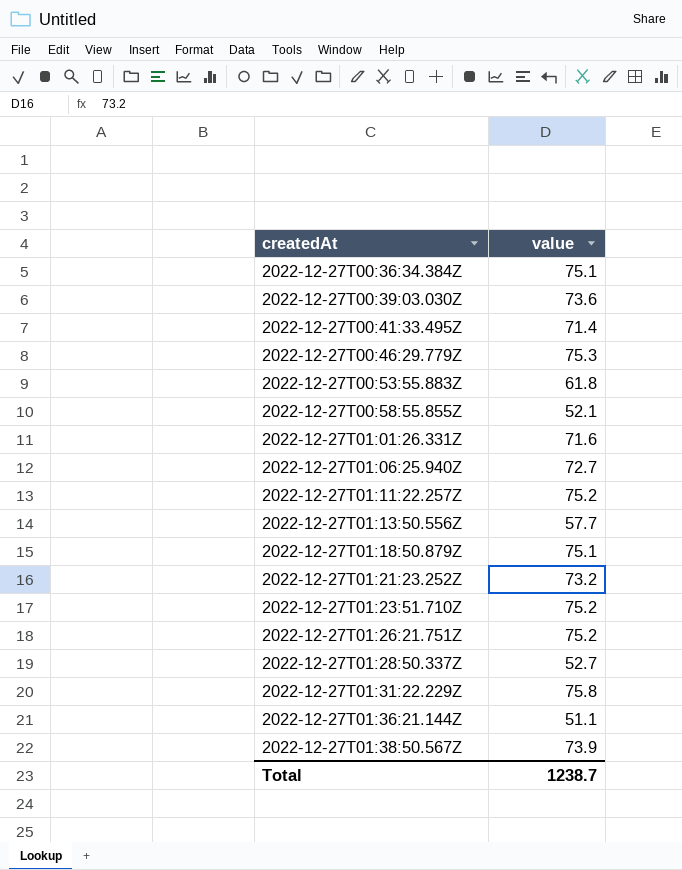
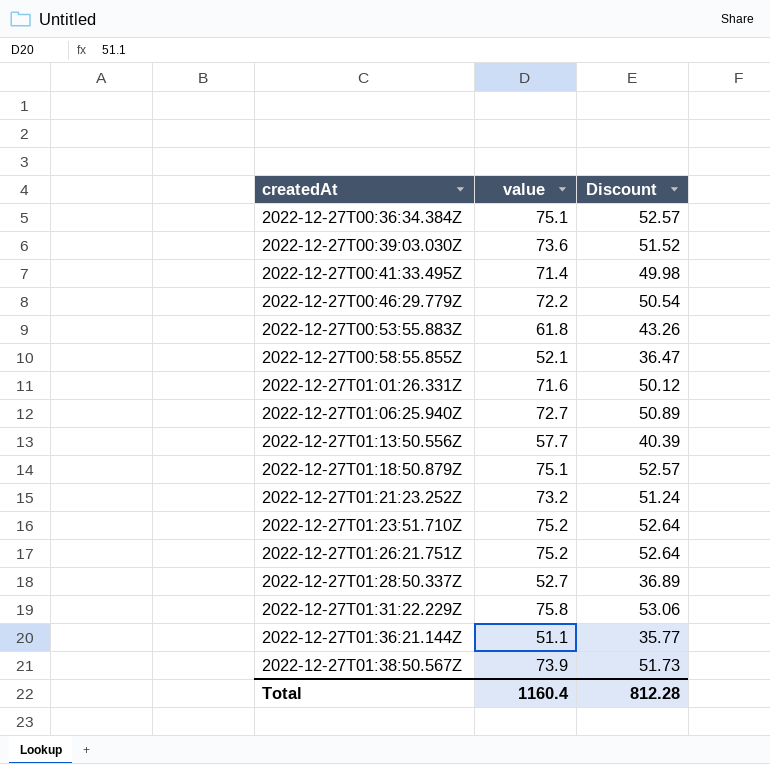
column Discount | formula: none -> [value] * 0.7
row 2022-12-27T01:11:22.257Z: 75.2 -> none
2022-12-27T00:46:29.779Z | value: 75.3 -> 72.2
Total | value: 1238.7 -> 1160.4

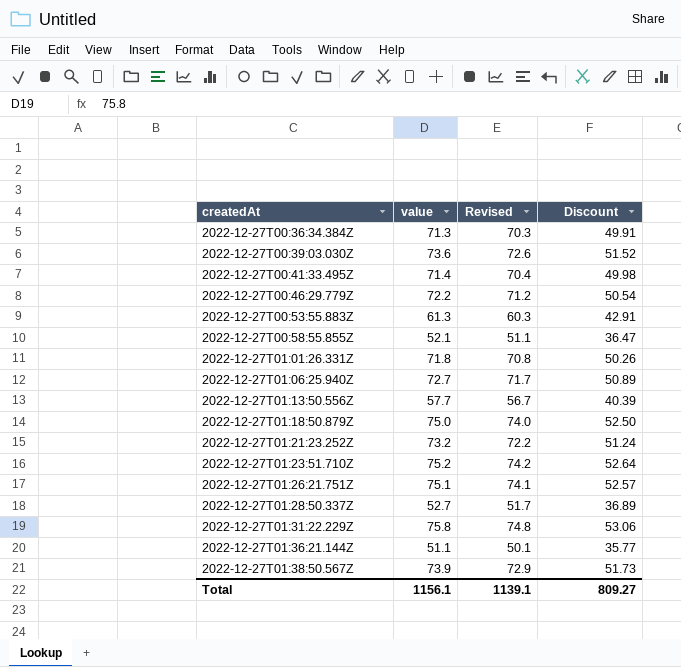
column Revised | formula: none -> [value] - 1
2022-12-27T00:36:34.384Z | value: 75.1 -> 71.3
2022-12-27T00:36:34.384Z | Discount: 52.57 -> 49.91
2022-12-27T00:53:55.883Z | value: 61.8 -> 61.3
2022-12-27T00:53:55.883Z | Discount: 43.26 -> 42.91
2022-12-27T01:01:26.331Z | value: 71.6 -> 71.8
2022-12-27T01:01:26.331Z | Discount: 50.12 -> 50.26
2022-12-27T01:18:50.879Z | value: 75.1 -> 75.0
2022-12-27T01:18:50.879Z | Discount: 52.57 -> 52.50
2022-12-27T01:26:21.751Z | value: 75.2 -> 75.1
2022-12-27T01:26:21.751Z | Discount: 52.64 -> 52.57
Total | value: 1160.4 -> 1156.1
Total | Discount: 812.28 -> 809.27

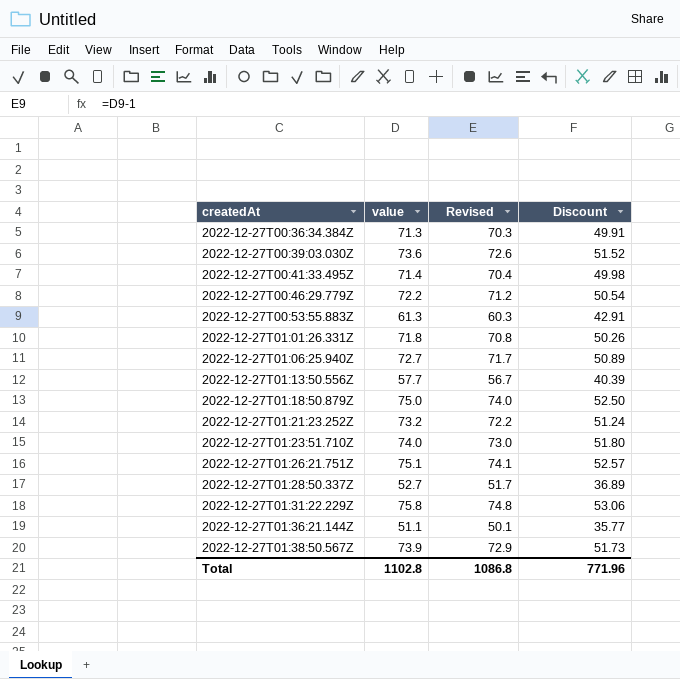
row 2022-12-27T00:58:55.855Z: 52.1 | 51.1 | 36.47 -> none
2022-12-27T01:23:51.710Z | value: 75.2 -> 74.0
2022-12-27T01:23:51.710Z | Revised: 74.2 -> 73.0
2022-12-27T01:23:51.710Z | Discount: 52.64 -> 51.80
Total | value: 1156.1 -> 1102.8
Total | Revised: 1139.1 -> 1086.8
Total | Discount: 809.27 -> 771.96

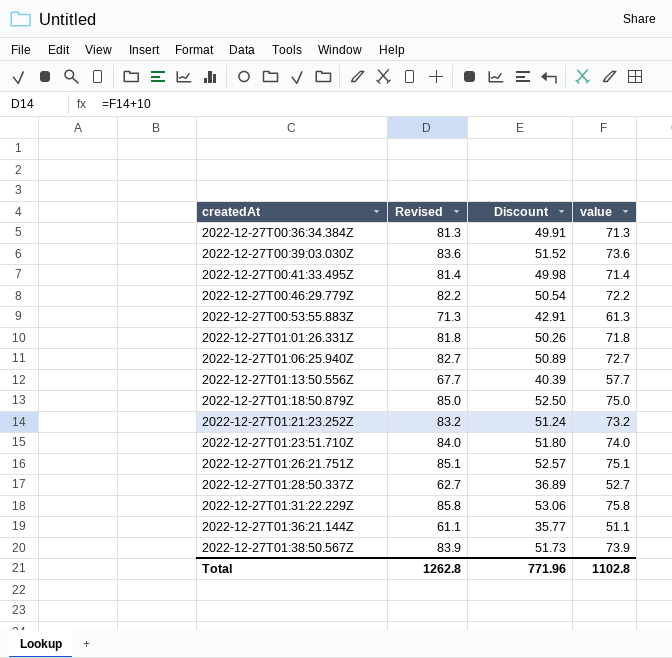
column Revised | formula: [value] - 1 -> [value] + 10
column value | position: 2 -> 4
Total | Revised: 1086.8 -> 1262.8

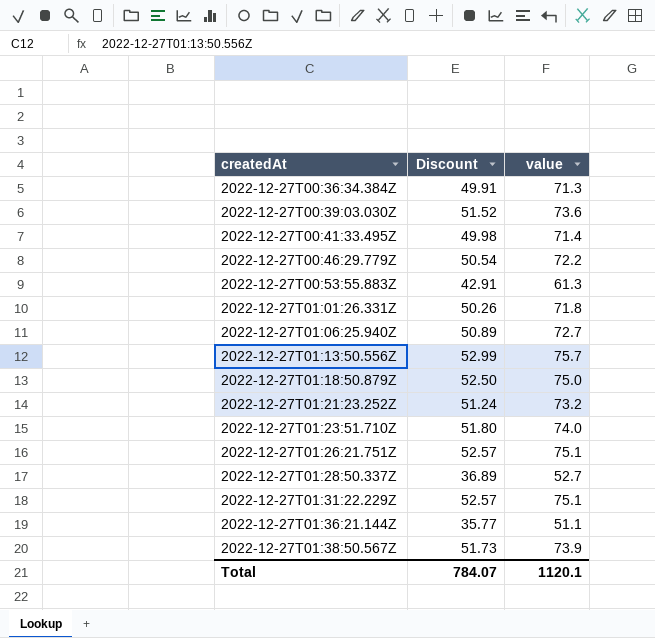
column Revised | formula: [value] + 10 -> none
2022-12-27T01:13:50.556Z | Discount: 40.39 -> 52.99
2022-12-27T01:13:50.556Z | value: 57.7 -> 75.7
2022-12-27T01:31:22.229Z | Discount: 53.06 -> 52.57
2022-12-27T01:31:22.229Z | value: 75.8 -> 75.1
Total | Discount: 771.96 -> 784.07
Total | value: 1102.8 -> 1120.1

